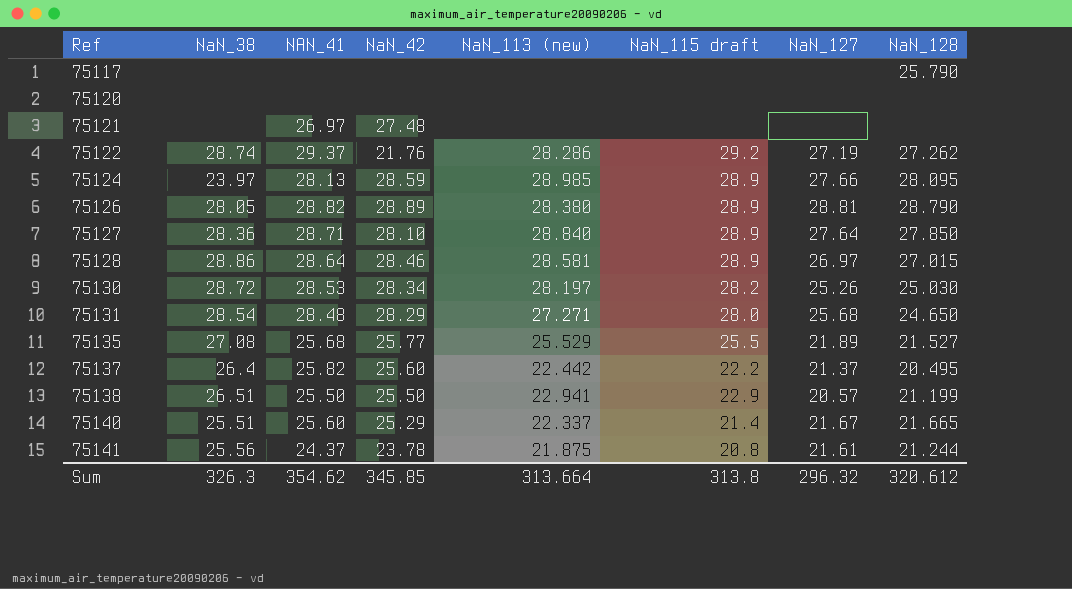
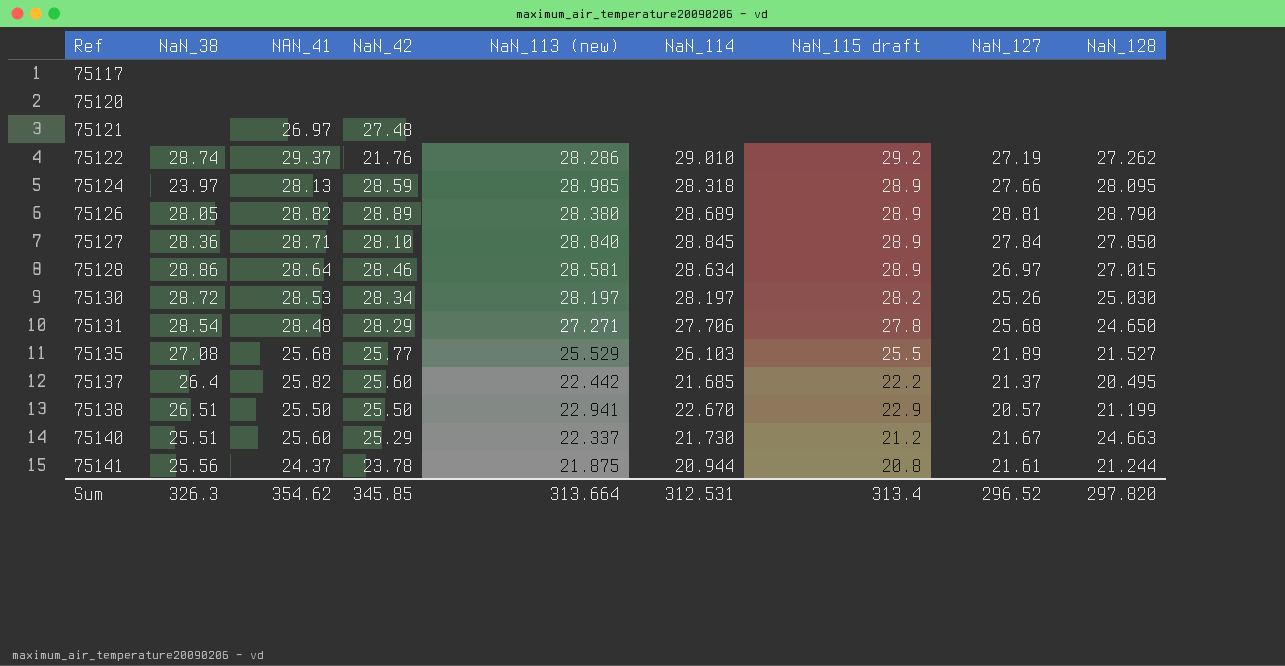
column NaN_114 | position: none -> 6
75117 | NaN_128: 25.790 -> none
75127 | NaN_127: 27.64 -> 27.84
75131 | NaN_115 draft: 28.0 -> 27.8
75140 | NaN_115 draft: 21.4 -> 21.2
75140 | NaN_128: 21.665 -> 24.663
Sum | NaN_115 draft: 313.8 -> 313.4
Sum | NaN_127: 296.32 -> 296.52
Sum | NaN_128: 320.612 -> 297.820

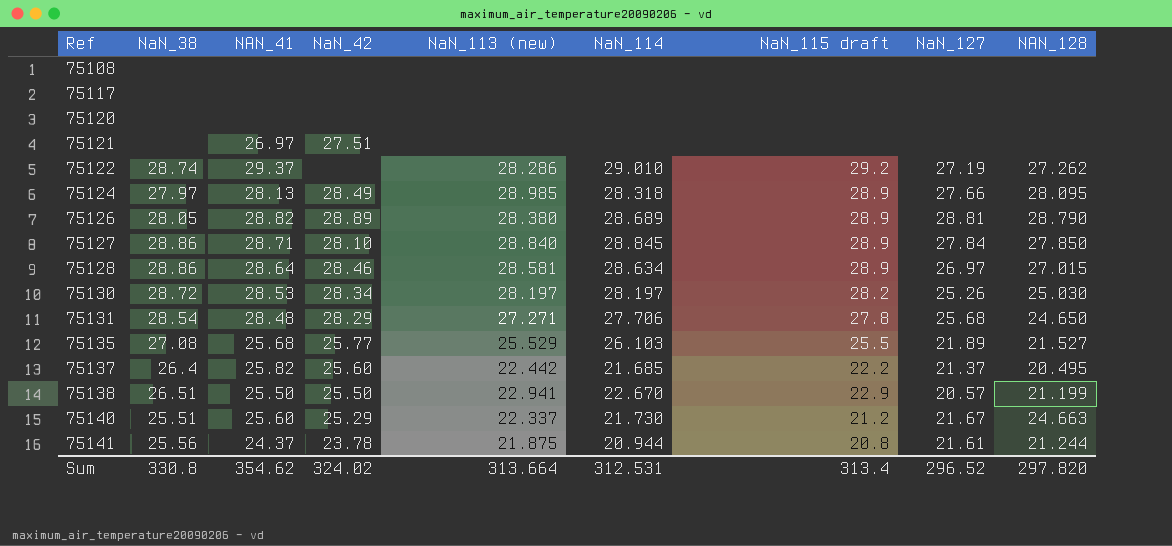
column name: NaN_128 -> NAN_128
row 75108: none -> none | none | none | none | none | none | none | none
75121 | NaN_42: 27.48 -> 27.51
75122 | NaN_42: 21.76 -> none
75124 | NaN_38: 23.97 -> 27.97
75124 | NaN_42: 28.59 -> 28.49
75127 | NaN_38: 28.36 -> 28.86
Sum | NaN_38: 326.3 -> 330.8
Sum | NaN_42: 345.85 -> 324.02

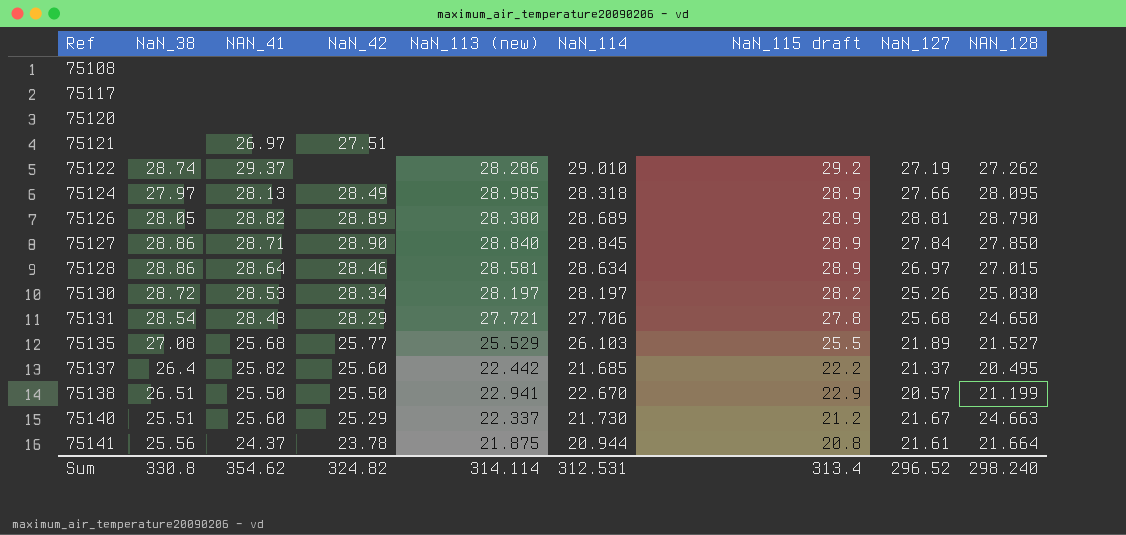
75127 | NaN_42: 28.10 -> 28.90
75131 | NaN_113 (new): 27.271 -> 27.721
75141 | NAN_128: 21.244 -> 21.664
Sum | NaN_42: 324.02 -> 324.82
Sum | NaN_113 (new): 313.664 -> 314.114
Sum | NAN_128: 297.820 -> 298.240

